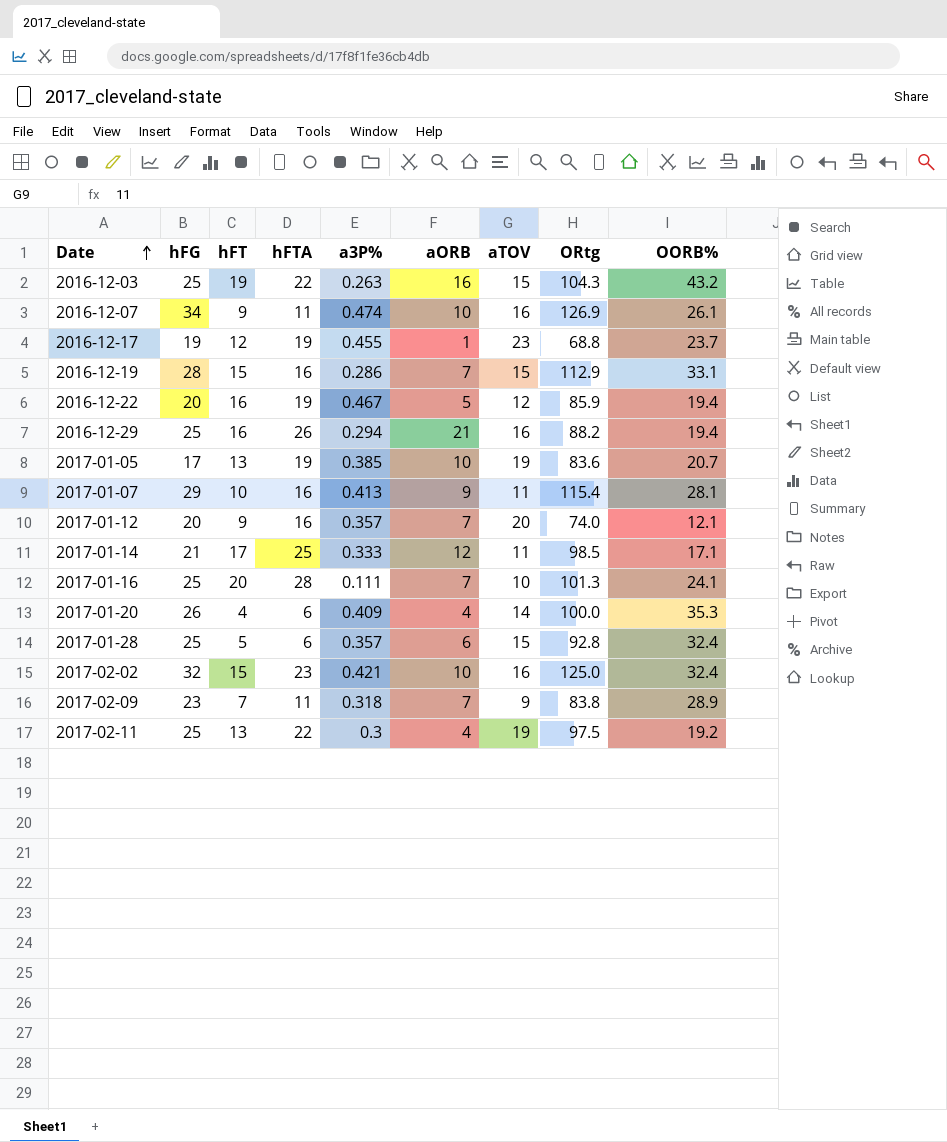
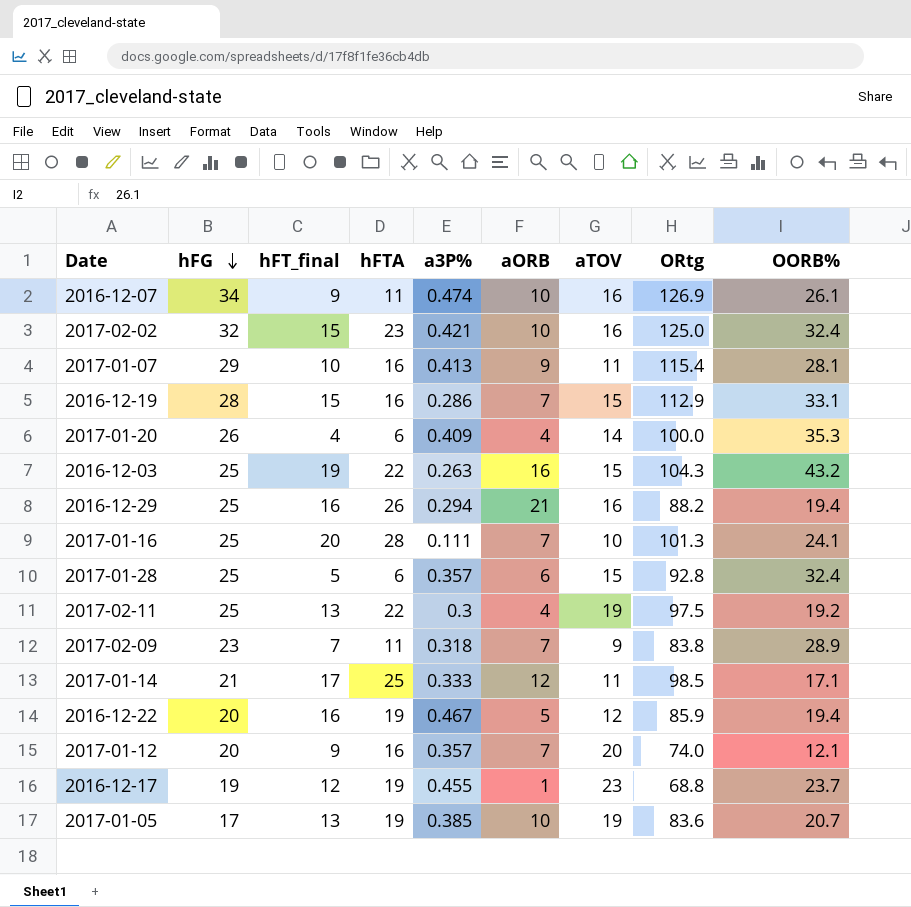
row order: Date ascending -> hFG descending
column name: hFT -> hFT_final

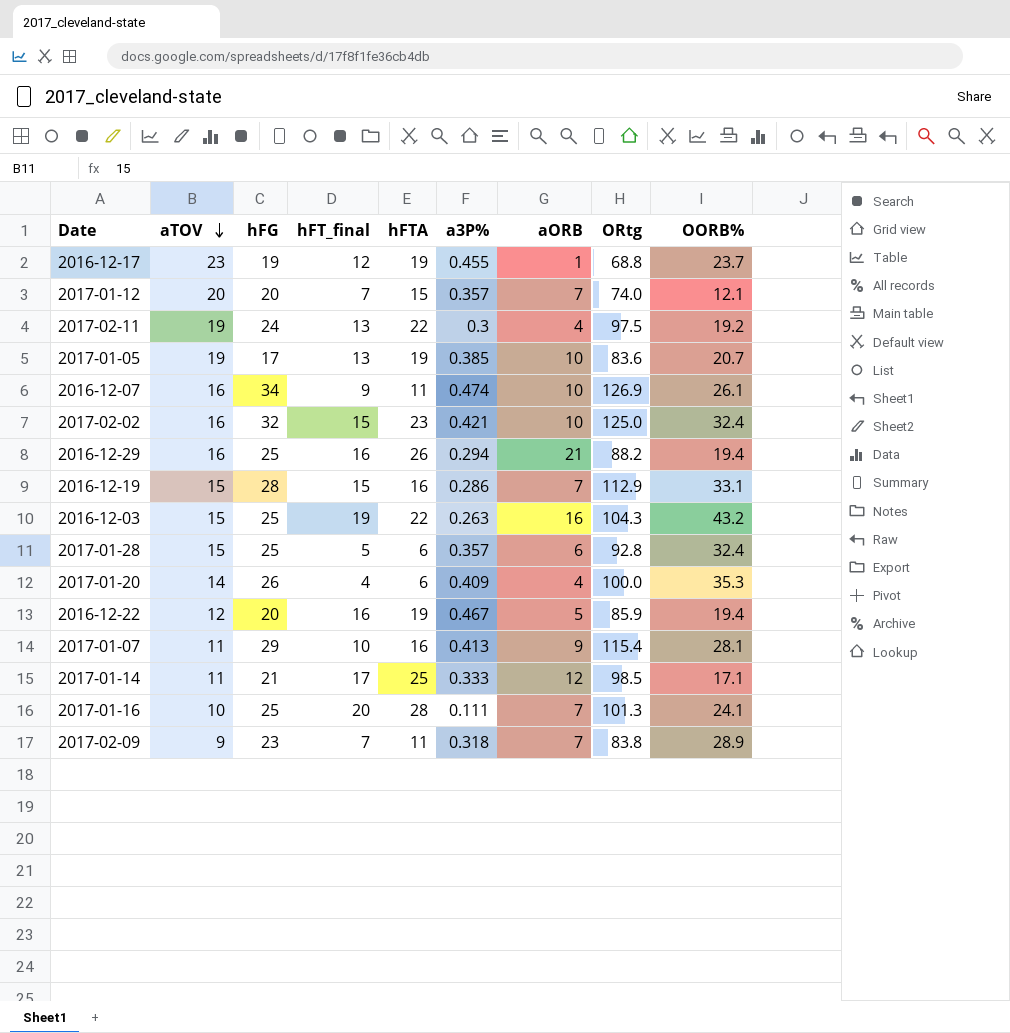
row order: hFG descending -> aTOV descending
column aTOV | position: 7 -> 2
2017-01-12 | hFT_final: 9 -> 7
2017-01-12 | hFTA: 16 -> 15
2017-02-11 | hFG: 25 -> 24

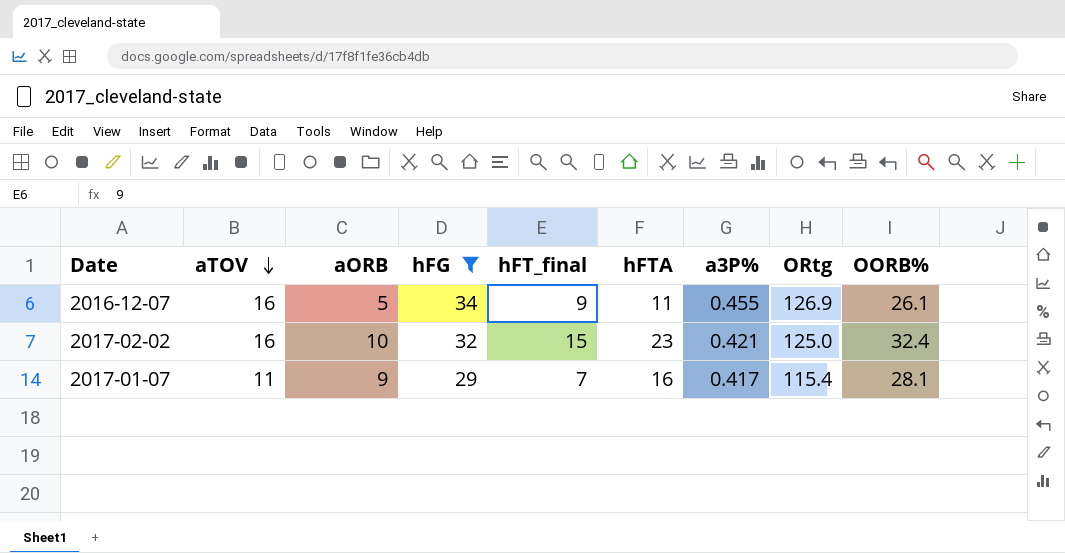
filter: none -> hFG >= 29
column aORB | position: 7 -> 3
2016-12-07 | aORB: 10 -> 5
2016-12-07 | a3P%: 0.474 -> 0.455
2017-01-07 | hFT_final: 10 -> 7
2017-01-07 | a3P%: 0.413 -> 0.417

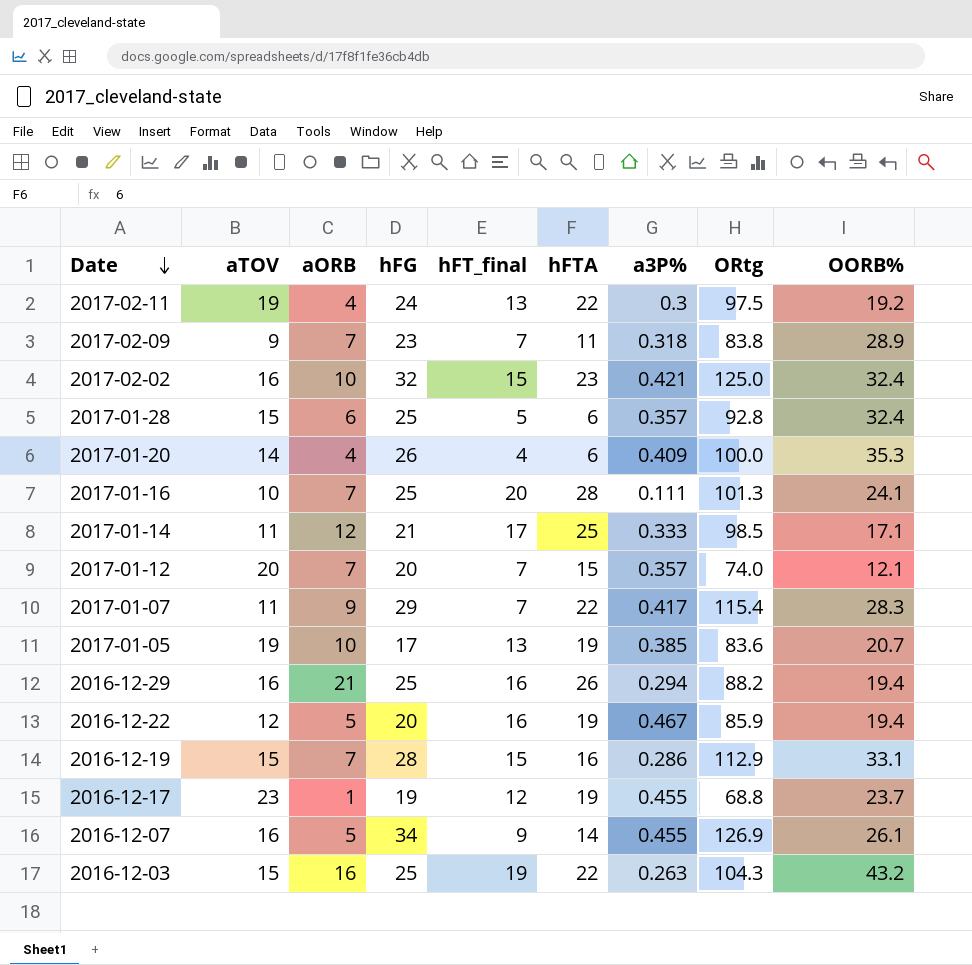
filter: hFG >= 29 -> none
row order: aTOV descending -> Date descending
2017-01-07 | hFTA: 16 -> 22
2017-01-07 | OORB%: 28.1 -> 28.3
2016-12-07 | hFTA: 11 -> 14

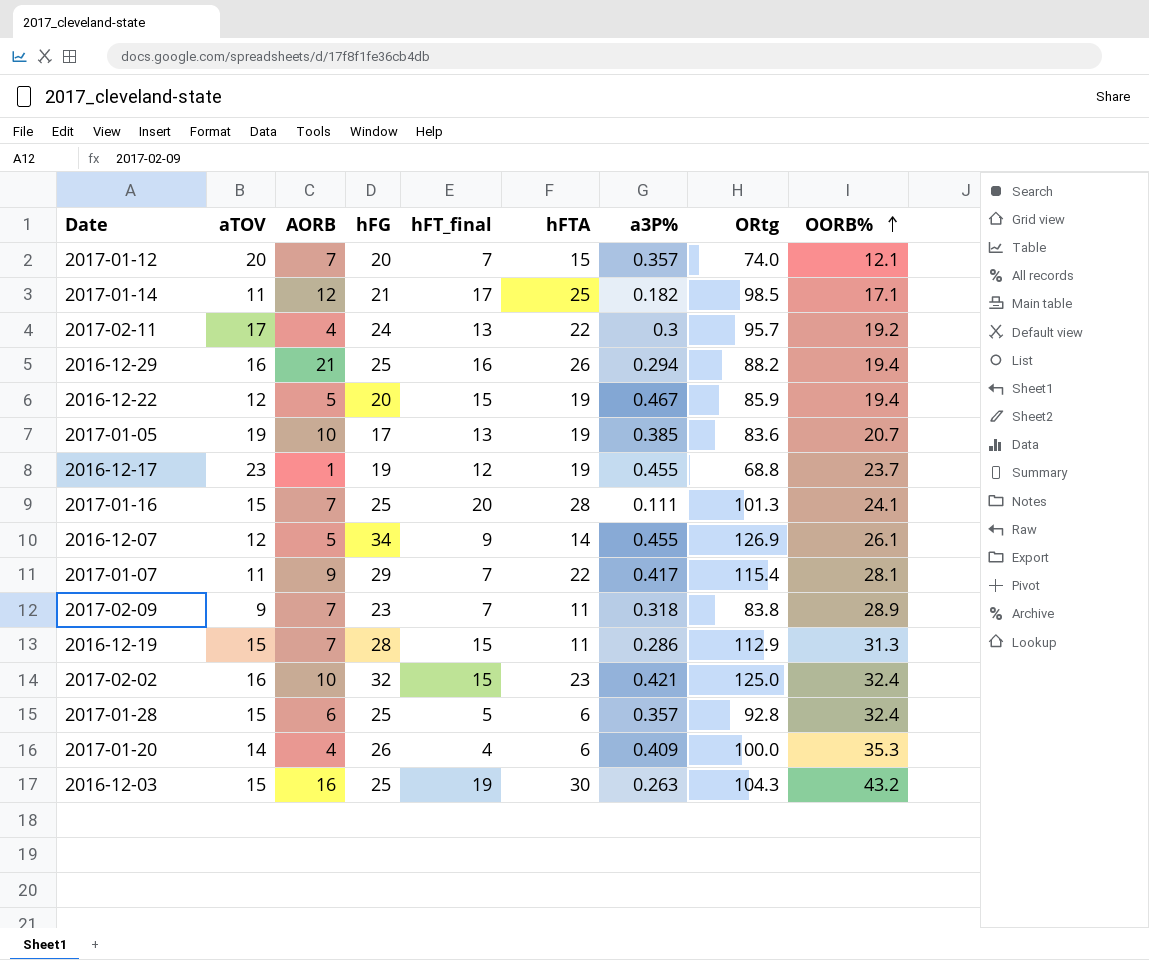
row order: Date descending -> OORB% ascending
column name: aORB -> AORB
2017-01-14 | a3P%: 0.333 -> 0.182
2017-02-11 | aTOV: 19 -> 17
2017-02-11 | ORtg: 97.5 -> 95.7
2016-12-22 | hFT_final: 16 -> 15
2017-01-16 | aTOV: 10 -> 15
2016-12-07 | aTOV: 16 -> 12
2017-01-07 | OORB%: 28.3 -> 28.1
2016-12-19 | hFTA: 16 -> 11
2016-12-19 | OORB%: 33.1 -> 31.3
2016-12-03 | hFTA: 22 -> 30

